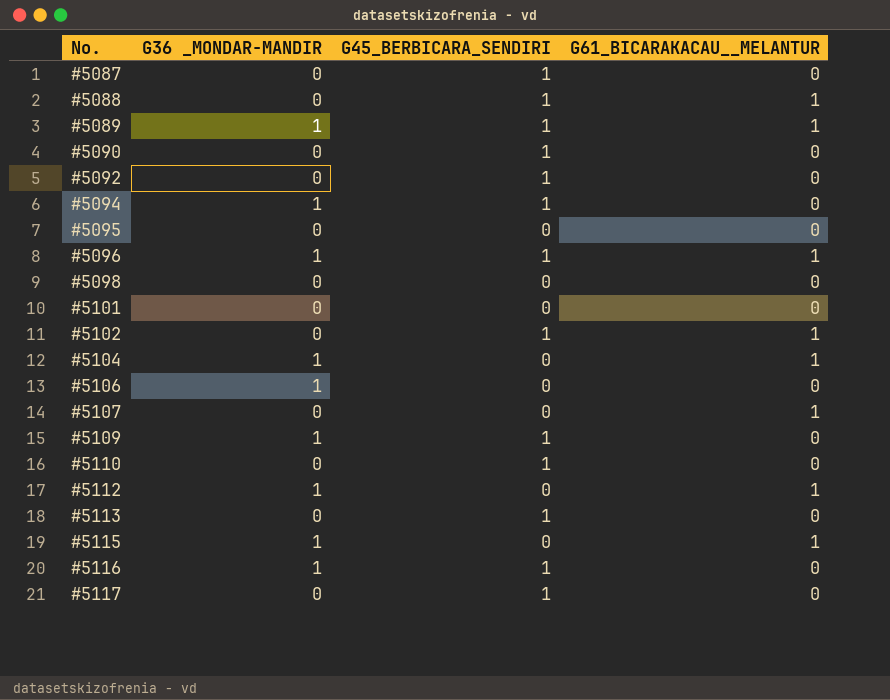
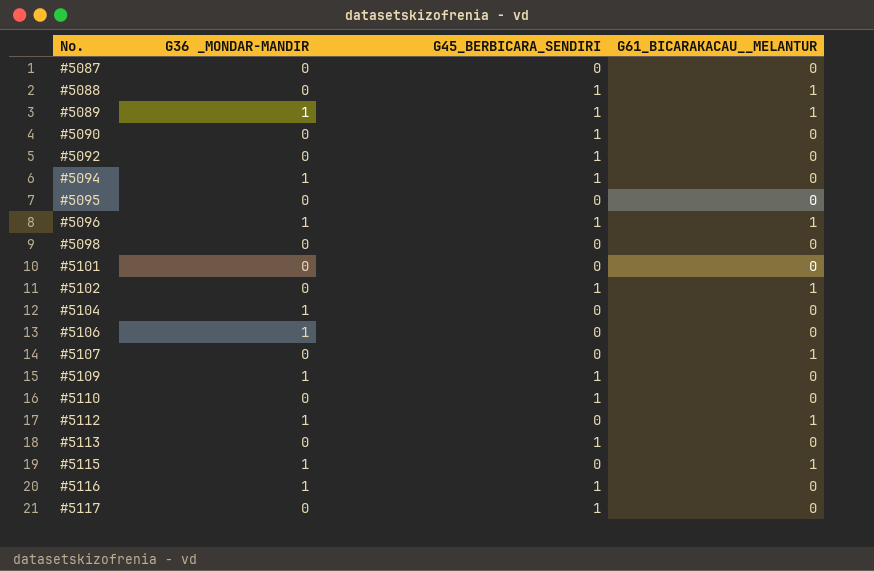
#5087 | G45_BERBICARA_SENDIRI: 1 -> 0
#5104 | G61_BICARAKACAU__MELANTUR: 1 -> 0

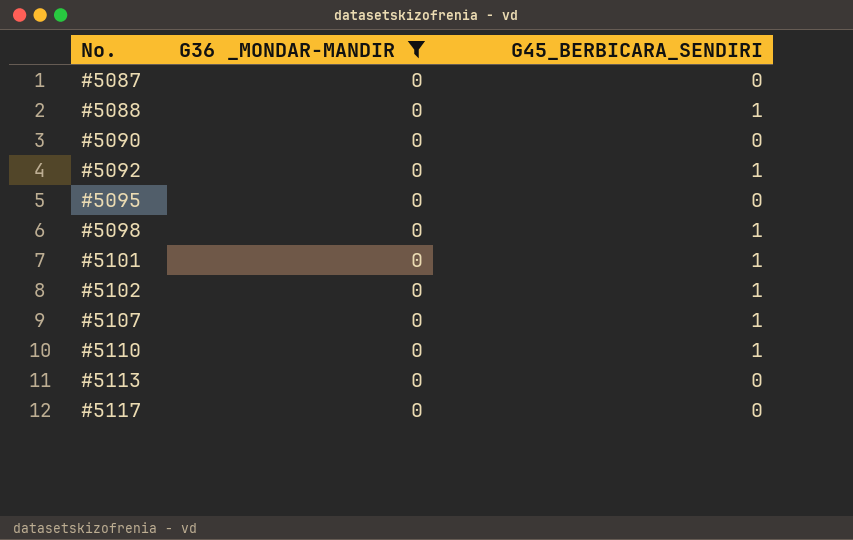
filter: none -> G36 _MONDAR-MANDIR = 0
column G61_BICARAKACAU__MELANTUR | position: 4 -> none
#5090 | G45_BERBICARA_SENDIRI: 1 -> 0
#5098 | G45_BERBICARA_SENDIRI: 0 -> 1
#5101 | G45_BERBICARA_SENDIRI: 0 -> 1
#5107 | G45_BERBICARA_SENDIRI: 0 -> 1
#5113 | G45_BERBICARA_SENDIRI: 1 -> 0
#5117 | G45_BERBICARA_SENDIRI: 1 -> 0

